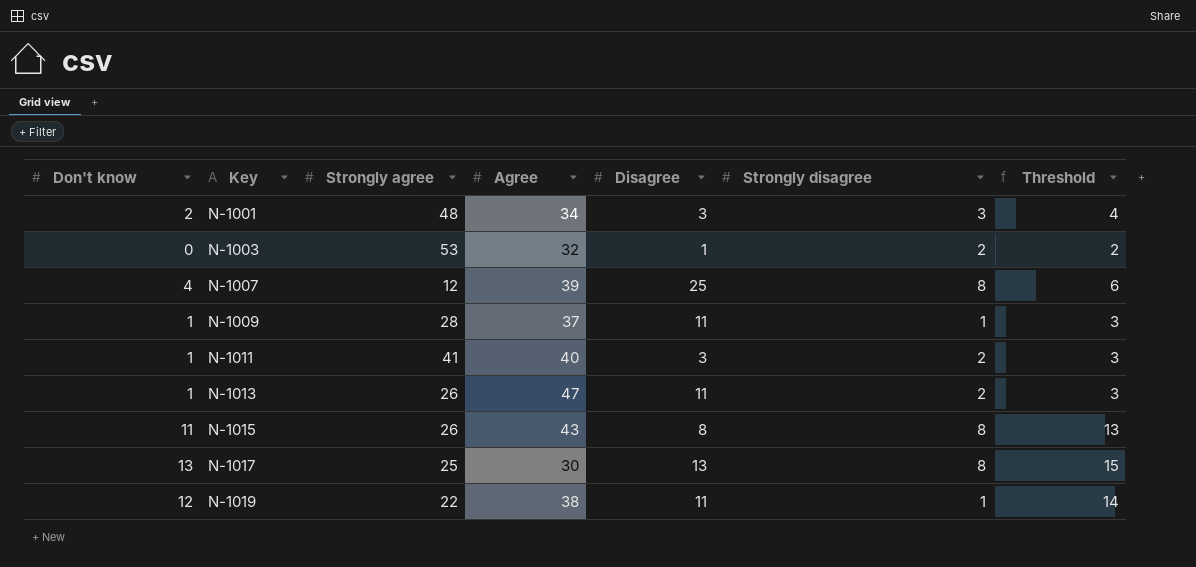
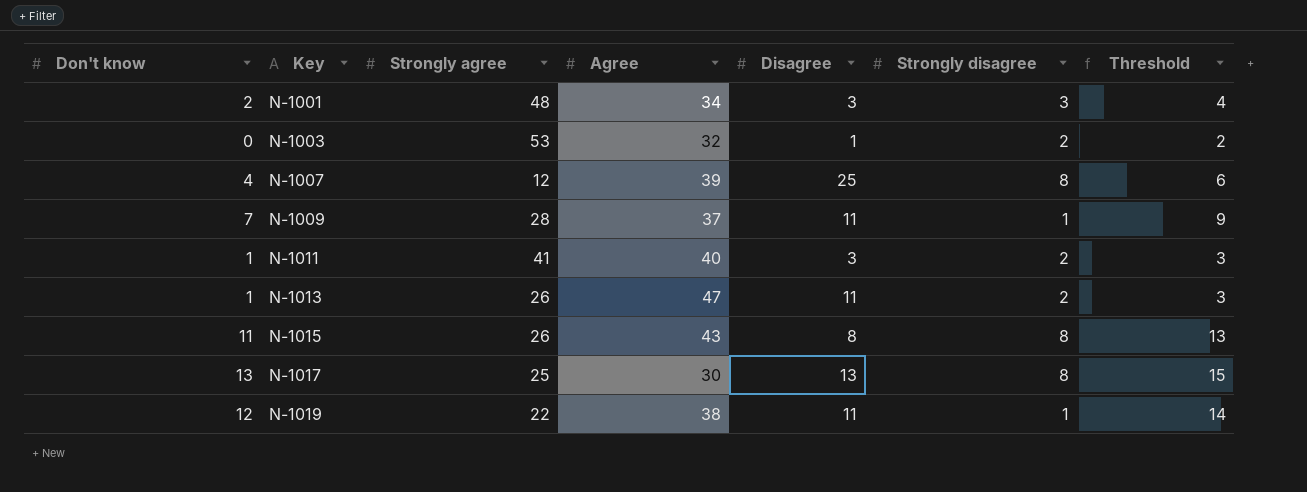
N-1009 | Don't know: 1 -> 7
N-1009 | Threshold: 3 -> 9

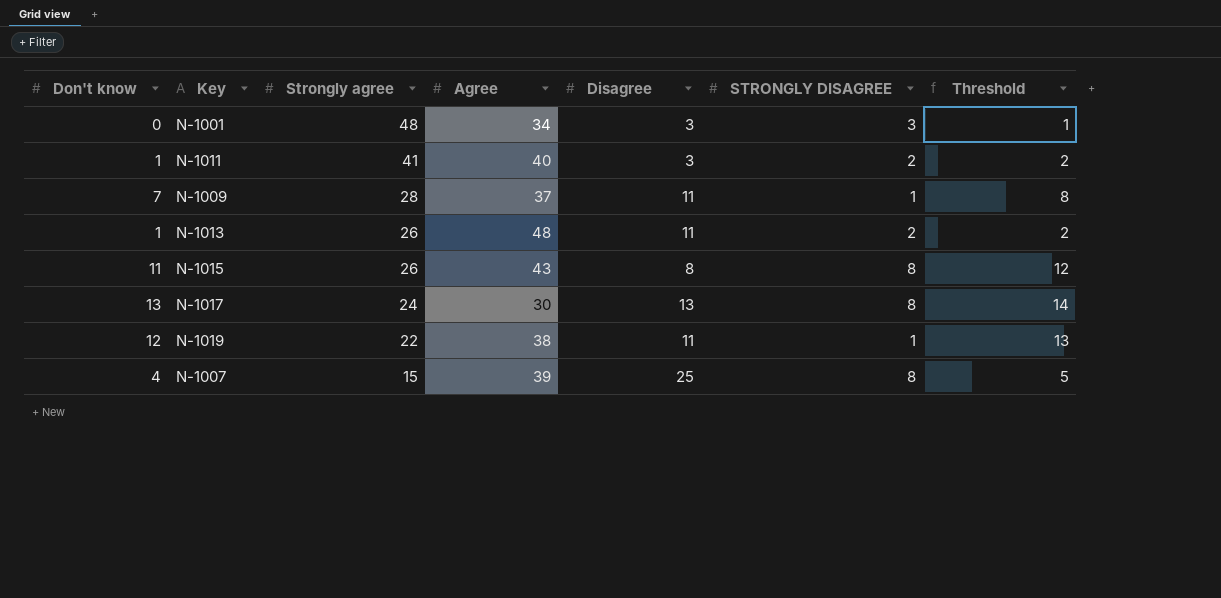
row order: Key ascending -> Strongly agree descending
column name: Strongly disagree -> STRONGLY DISAGREE
column Threshold | formula: [Don't know] + 2 -> [Don't know] + 1
row N-1003: 0 | 53 | 32 | 1 | 2 | 2 -> none
N-1001 | Don't know: 2 -> 0
N-1013 | Agree: 47 -> 48
N-1017 | Strongly agree: 25 -> 24
N-1007 | Strongly agree: 12 -> 15

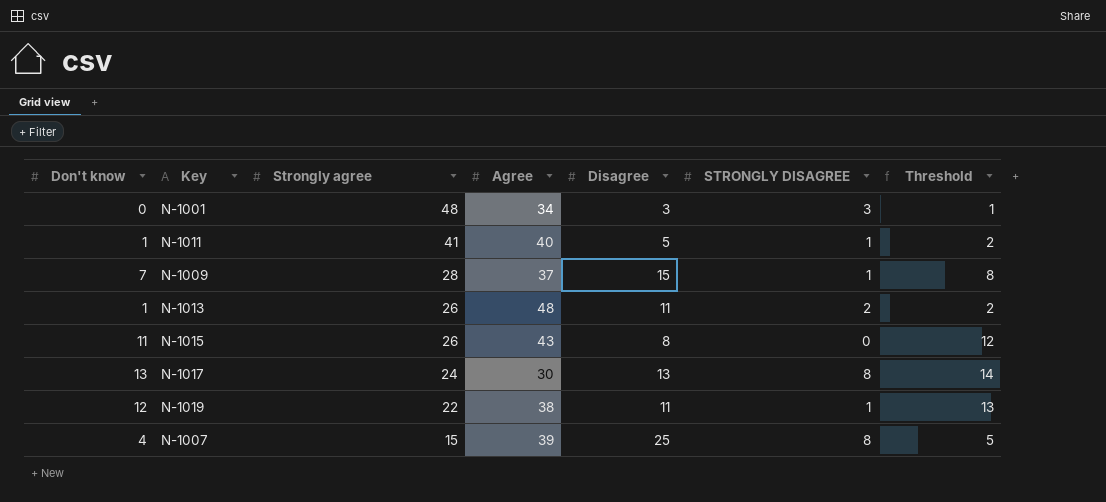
N-1011 | Disagree: 3 -> 5
N-1011 | STRONGLY DISAGREE: 2 -> 1
N-1009 | Disagree: 11 -> 15
N-1015 | STRONGLY DISAGREE: 8 -> 0

